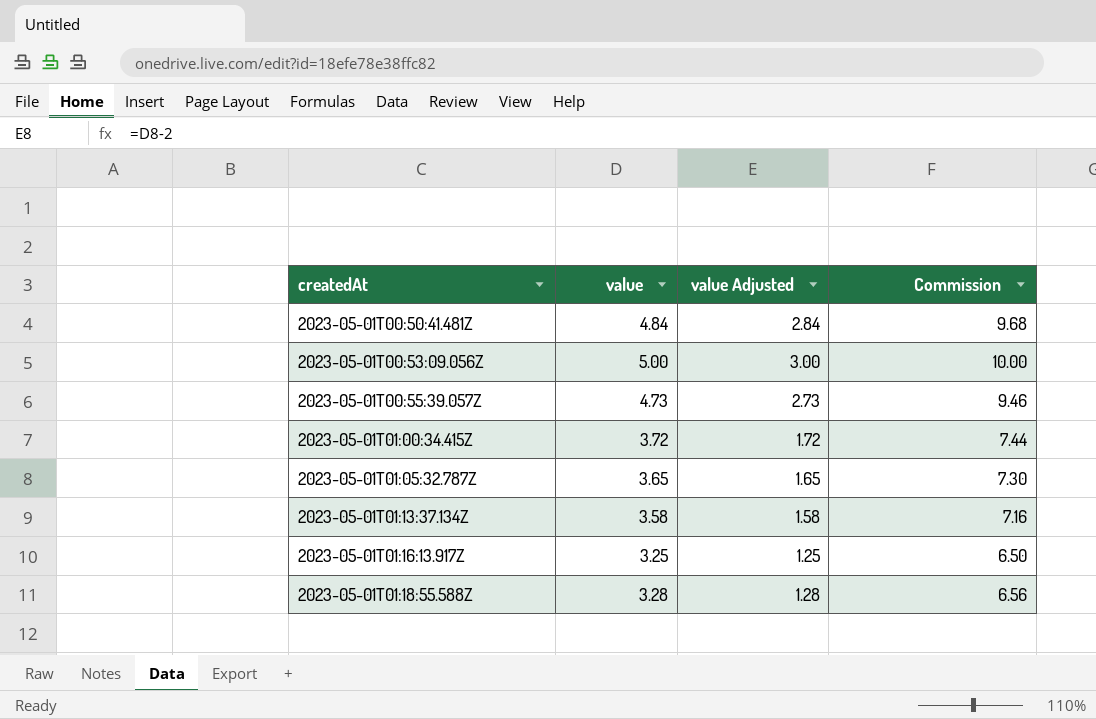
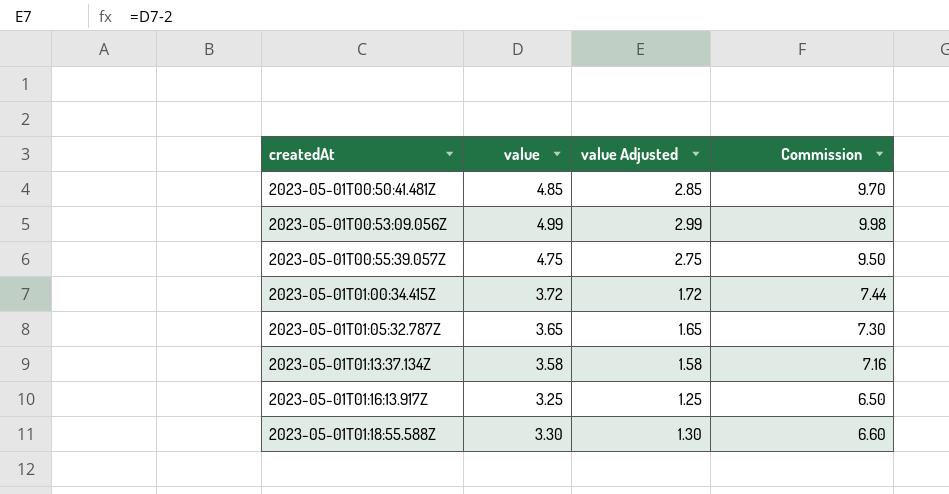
2023-05-01T00:50:41.481Z | value: 4.84 -> 4.85
2023-05-01T00:50:41.481Z | value Adjusted: 2.84 -> 2.85
2023-05-01T00:50:41.481Z | Commission: 9.68 -> 9.70
2023-05-01T00:53:09.056Z | value: 5.00 -> 4.99
2023-05-01T00:53:09.056Z | value Adjusted: 3.00 -> 2.99
2023-05-01T00:53:09.056Z | Commission: 10.00 -> 9.98
2023-05-01T00:55:39.057Z | value: 4.73 -> 4.75
2023-05-01T00:55:39.057Z | value Adjusted: 2.73 -> 2.75
2023-05-01T00:55:39.057Z | Commission: 9.46 -> 9.50
2023-05-01T01:18:55.588Z | value: 3.28 -> 3.30
2023-05-01T01:18:55.588Z | value Adjusted: 1.28 -> 1.30
2023-05-01T01:18:55.588Z | Commission: 6.56 -> 6.60

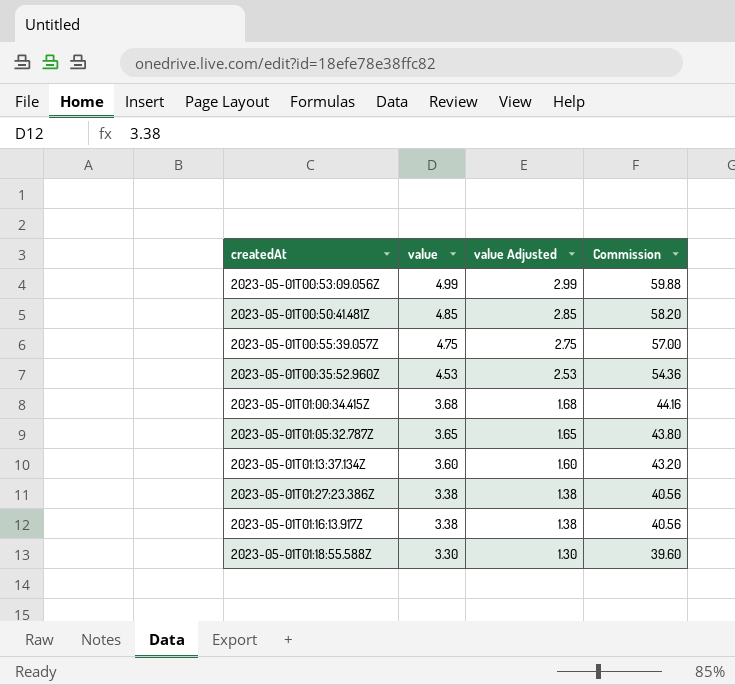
row order: createdAt ascending -> value descending
column Commission | formula: [value] * 2 -> [value] * 12
row 2023-05-01T00:35:52.960Z: none -> 4.53 | 2.53 | 54.36
2023-05-01T01:00:34.415Z | value: 3.72 -> 3.68
2023-05-01T01:00:34.415Z | value Adjusted: 1.72 -> 1.68
2023-05-01T01:13:37.134Z | value: 3.58 -> 3.60
2023-05-01T01:13:37.134Z | value Adjusted: 1.58 -> 1.60
row 2023-05-01T01:27:23.386Z: none -> 3.38 | 1.38 | 40.56
2023-05-01T01:16:13.917Z | value: 3.25 -> 3.38
2023-05-01T01:16:13.917Z | value Adjusted: 1.25 -> 1.38

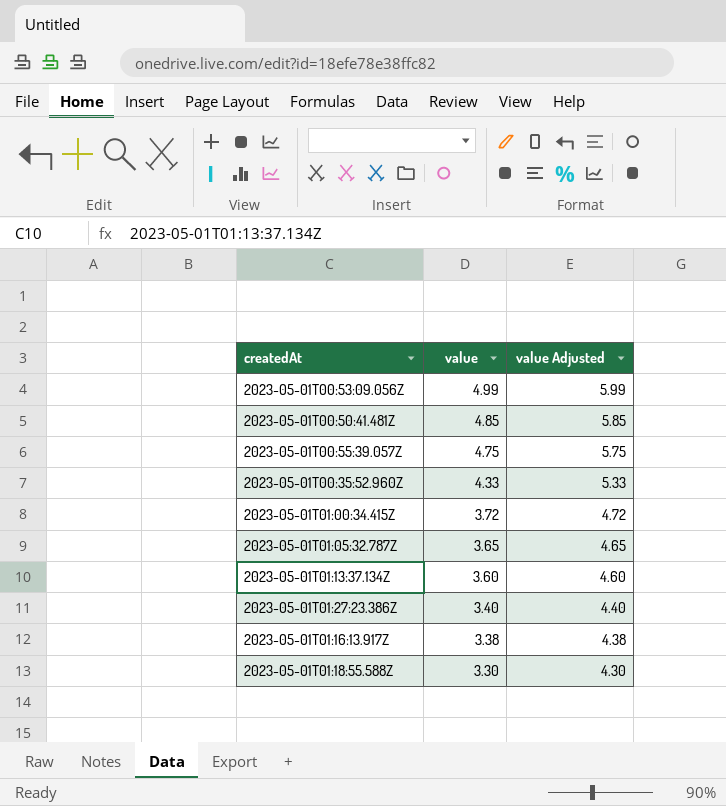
column Commission | formula: [value] * 12 -> none
column value Adjusted | formula: [value] - 2 -> [value] + 1
2023-05-01T00:35:52.960Z | value: 4.53 -> 4.33
2023-05-01T01:00:34.415Z | value: 3.68 -> 3.72
2023-05-01T01:27:23.386Z | value: 3.38 -> 3.40

